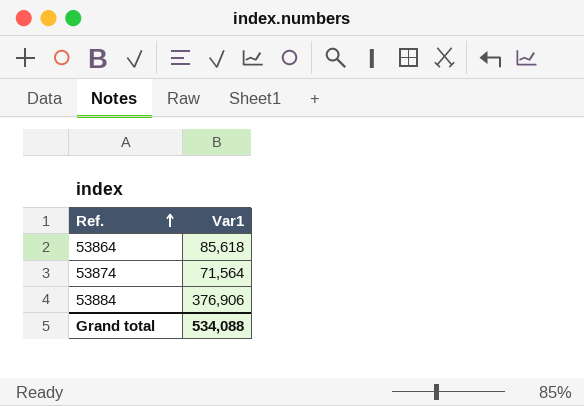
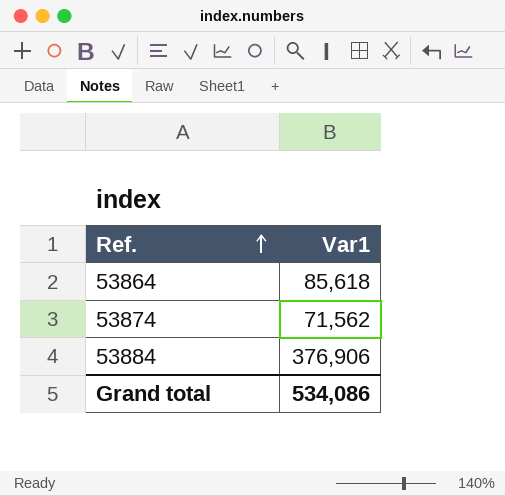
53874 | Var1: 71,564 -> 71,562
Grand total | Var1: 534,088 -> 534,086

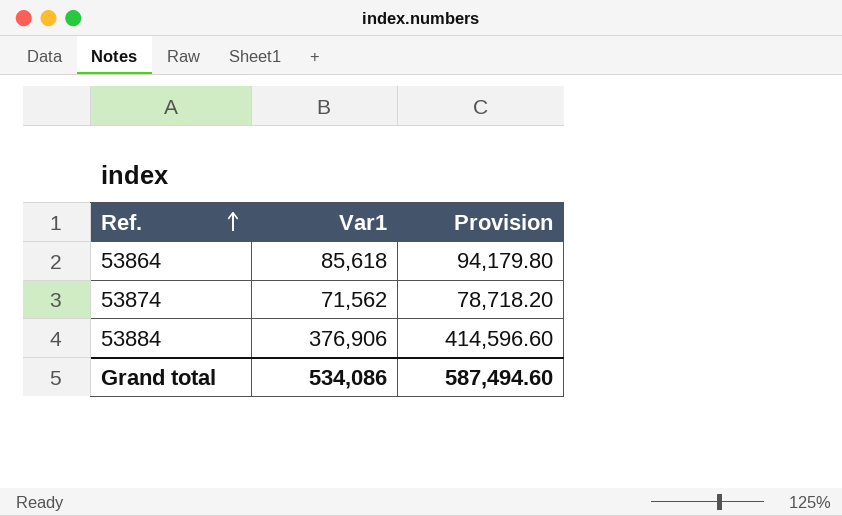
column Provision | formula: none -> [Var1] * 1.1

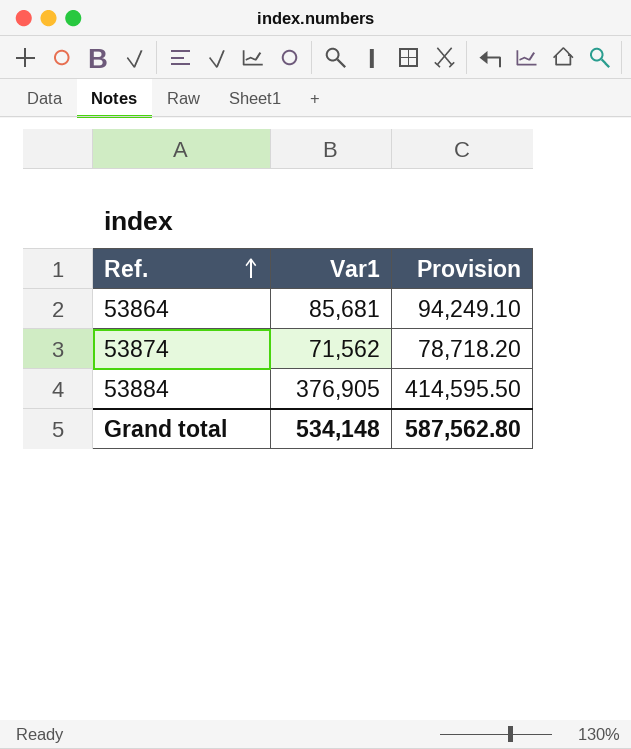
53864 | Var1: 85,618 -> 85,681
53864 | Provision: 94,179.80 -> 94,249.10
53884 | Var1: 376,906 -> 376,905
53884 | Provision: 414,596.60 -> 414,595.50
Grand total | Var1: 534,086 -> 534,148
Grand total | Provision: 587,494.60 -> 587,562.80

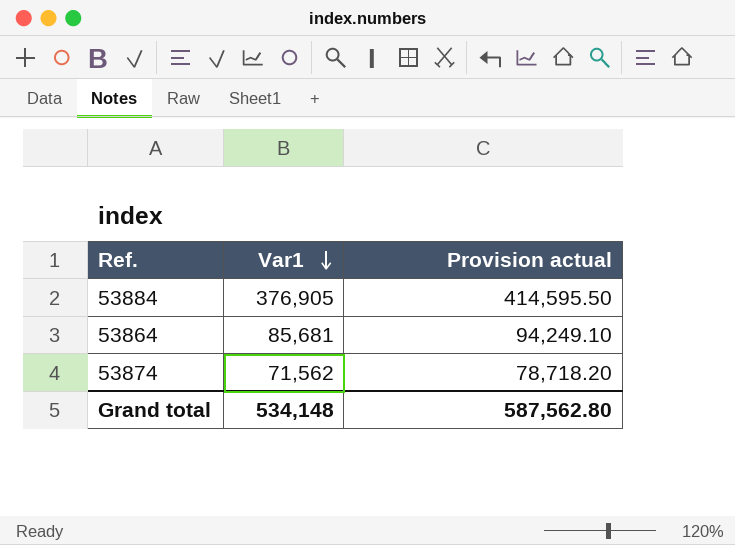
row order: Ref. ascending -> Var1 descending
column name: Provision -> Provision actual

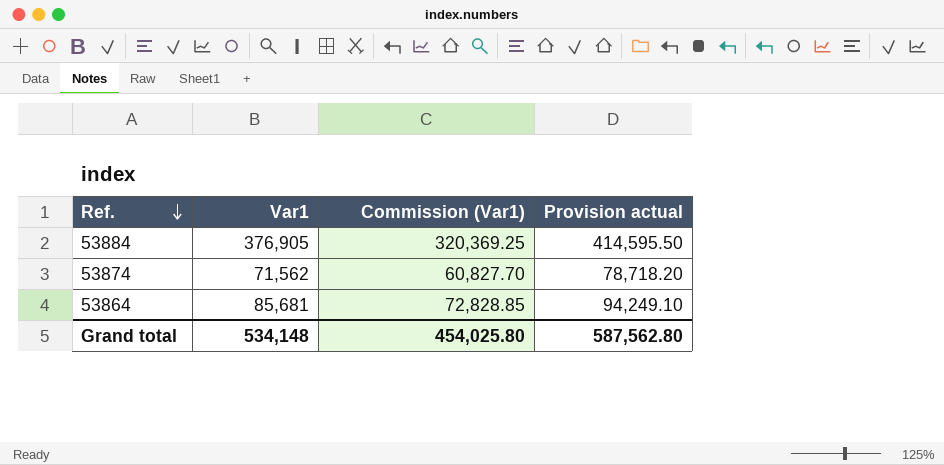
row order: Var1 descending -> Ref. descending
column Commission (Var1) | formula: none -> [Var1] * 0.85

